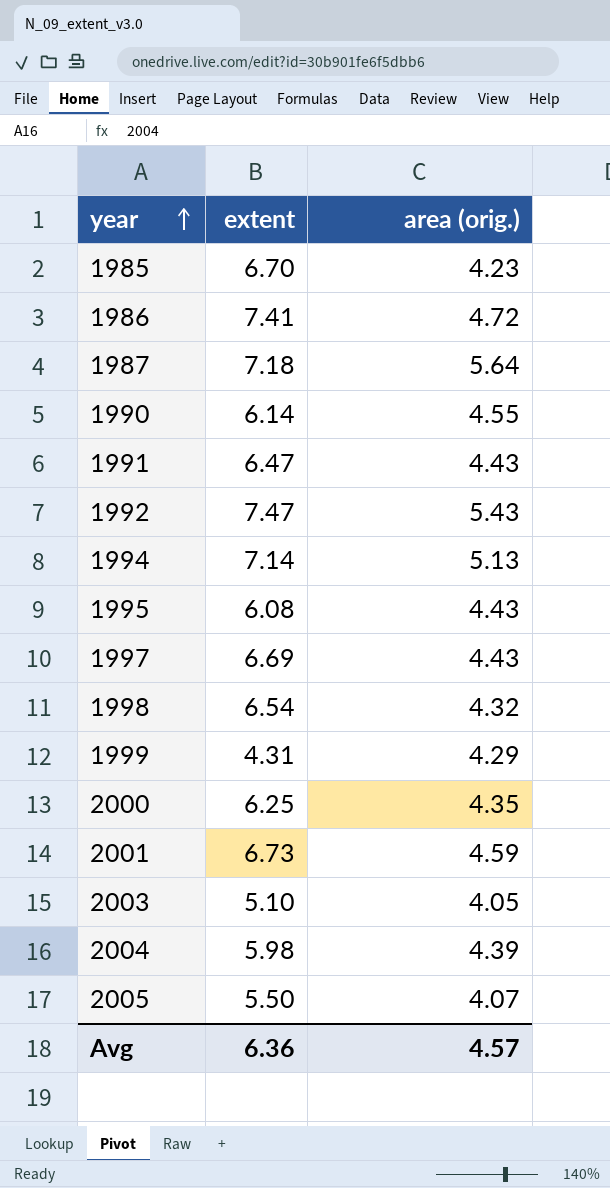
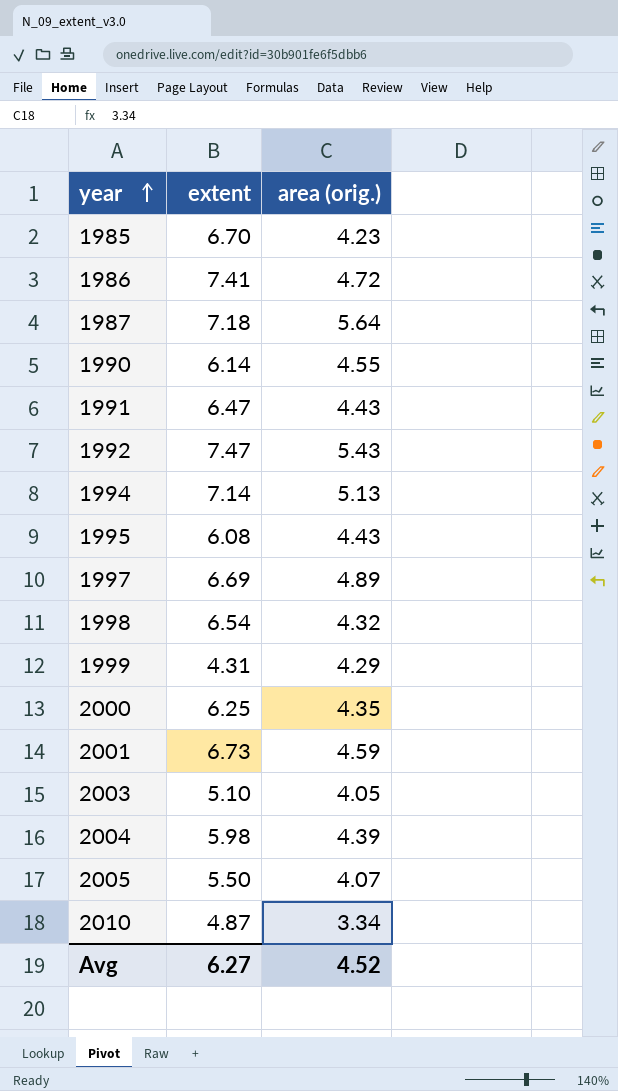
1997 | area (orig.): 4.43 -> 4.89
row 2010: none -> 4.87 | 3.34
Avg | extent: 6.36 -> 6.27
Avg | area (orig.): 4.57 -> 4.52

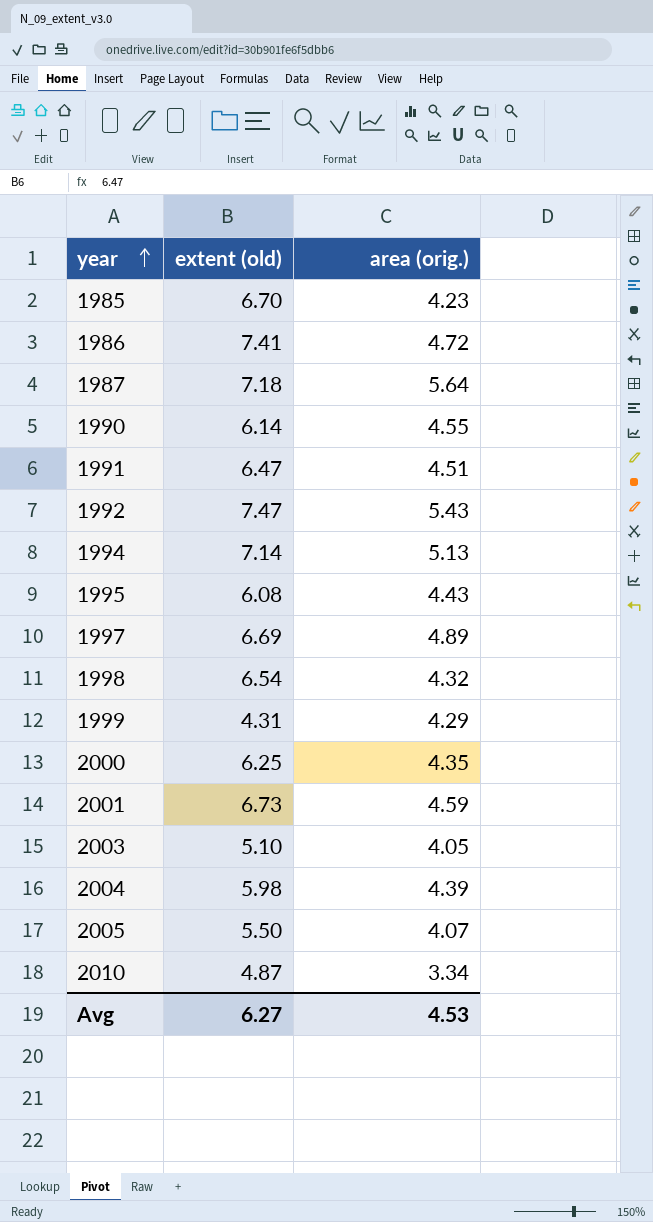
column name: extent -> extent (old)
1991 | area (orig.): 4.43 -> 4.51
Avg | area (orig.): 4.52 -> 4.53

